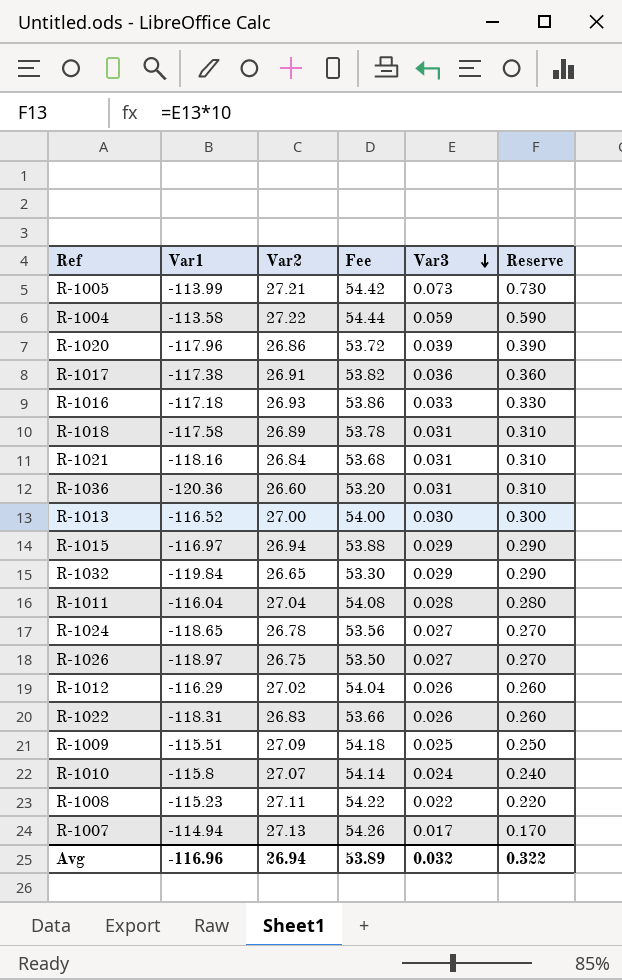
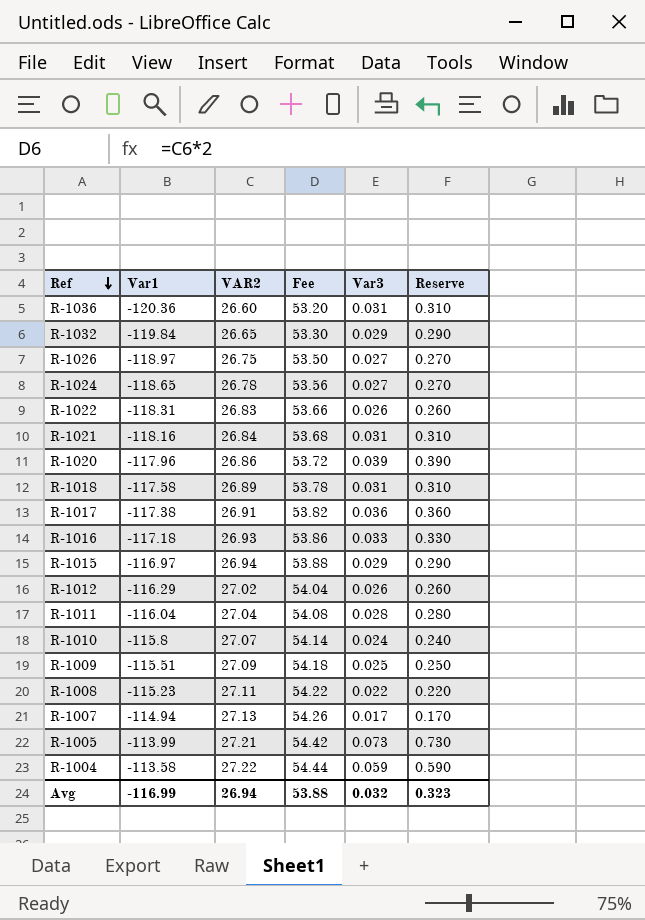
row order: Var3 descending -> Ref descending
column name: Var2 -> VAR2
row R-1013: -116.52 | 27.00 | 54.00 | 0.030 | 0.300 -> none
Avg | Var1: -116.96 -> -116.99
Avg | Fee: 53.89 -> 53.88
Avg | Reserve: 0.322 -> 0.323

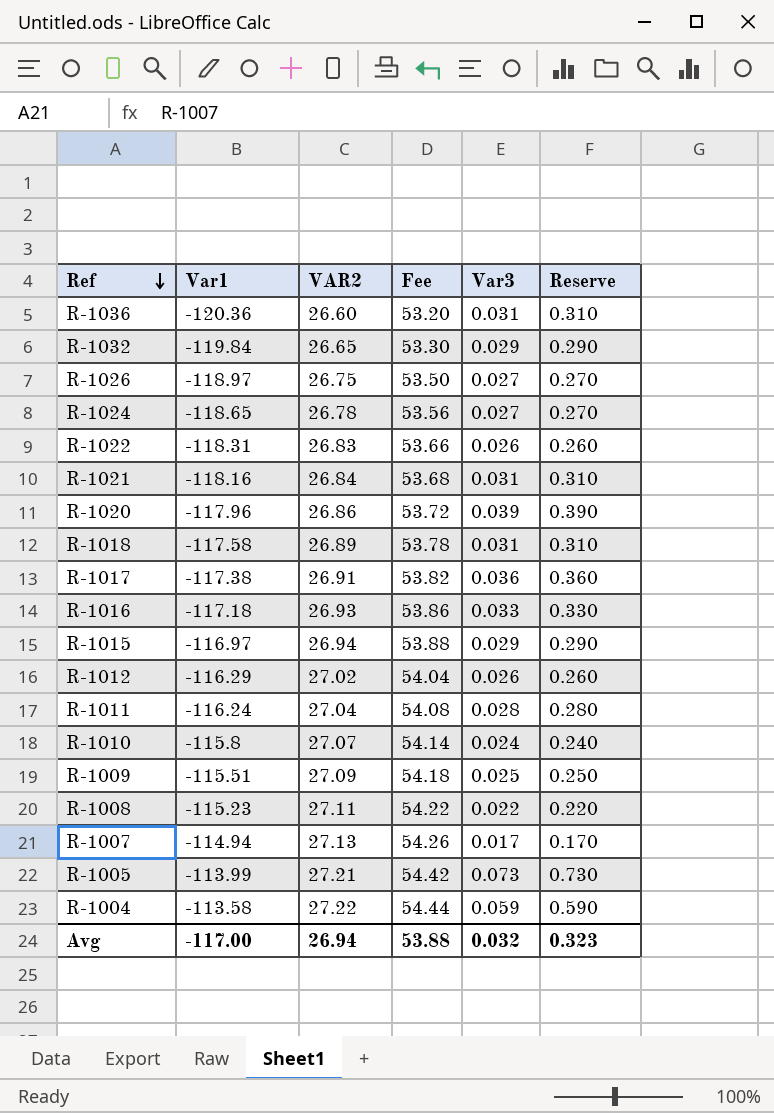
R-1011 | Var1: -116.04 -> -116.24
Avg | Var1: -116.99 -> -117.00

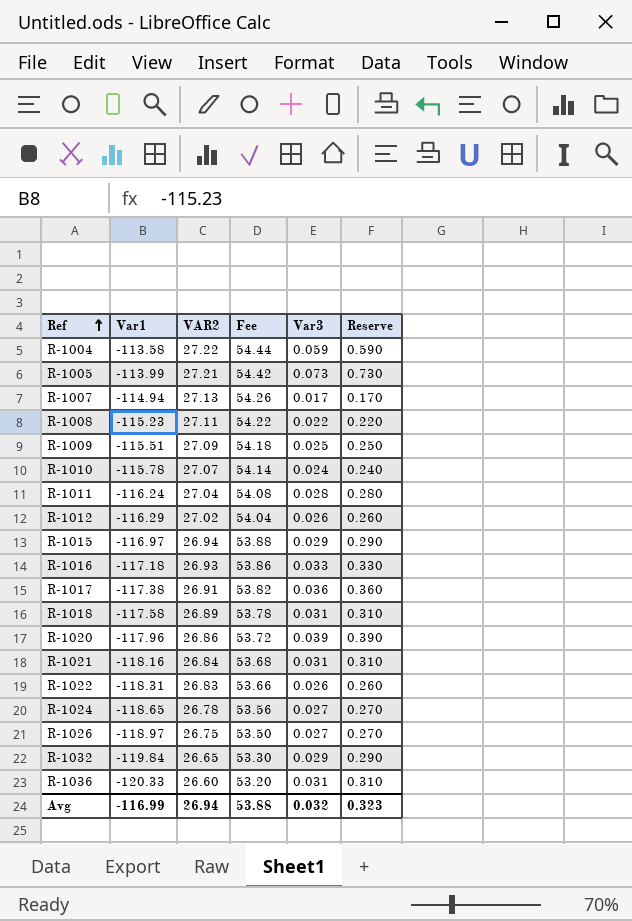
row order: Ref descending -> Ref ascending
R-1010 | Var1: -115.8 -> -115.78
R-1036 | Var1: -120.36 -> -120.33
Avg | Var1: -117.00 -> -116.99

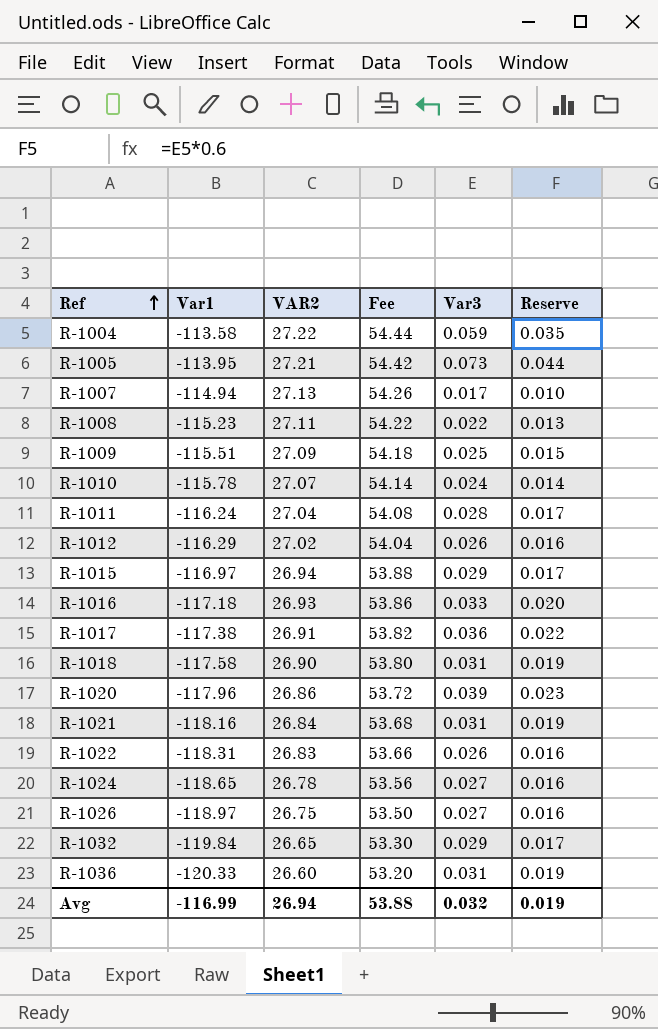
column Reserve | formula: [Var3] * 10 -> [Var3] * 0.6
R-1005 | Var1: -113.99 -> -113.95
R-1018 | VAR2: 26.89 -> 26.90
R-1018 | Fee: 53.78 -> 53.80
Avg | Reserve: 0.323 -> 0.019

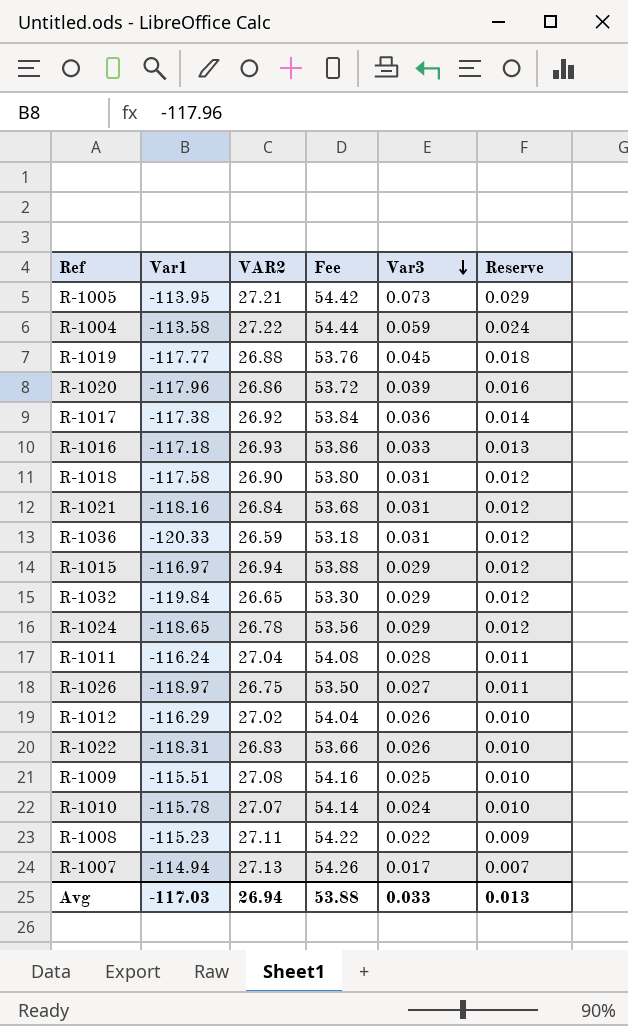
row order: Ref ascending -> Var3 descending
column Reserve | formula: [Var3] * 0.6 -> [Var3] * 0.4
row R-1019: none -> -117.77 | 26.88 | 53.76 | 0.045 | 0.018
R-1017 | VAR2: 26.91 -> 26.92
R-1017 | Fee: 53.82 -> 53.84
R-1036 | VAR2: 26.60 -> 26.59
R-1036 | Fee: 53.20 -> 53.18
R-1024 | Var3: 0.027 -> 0.029
R-1009 | VAR2: 27.09 -> 27.08
R-1009 | Fee: 54.18 -> 54.16
Avg | Var1: -116.99 -> -117.03
Avg | Var3: 0.032 -> 0.033
Avg | Reserve: 0.019 -> 0.013

